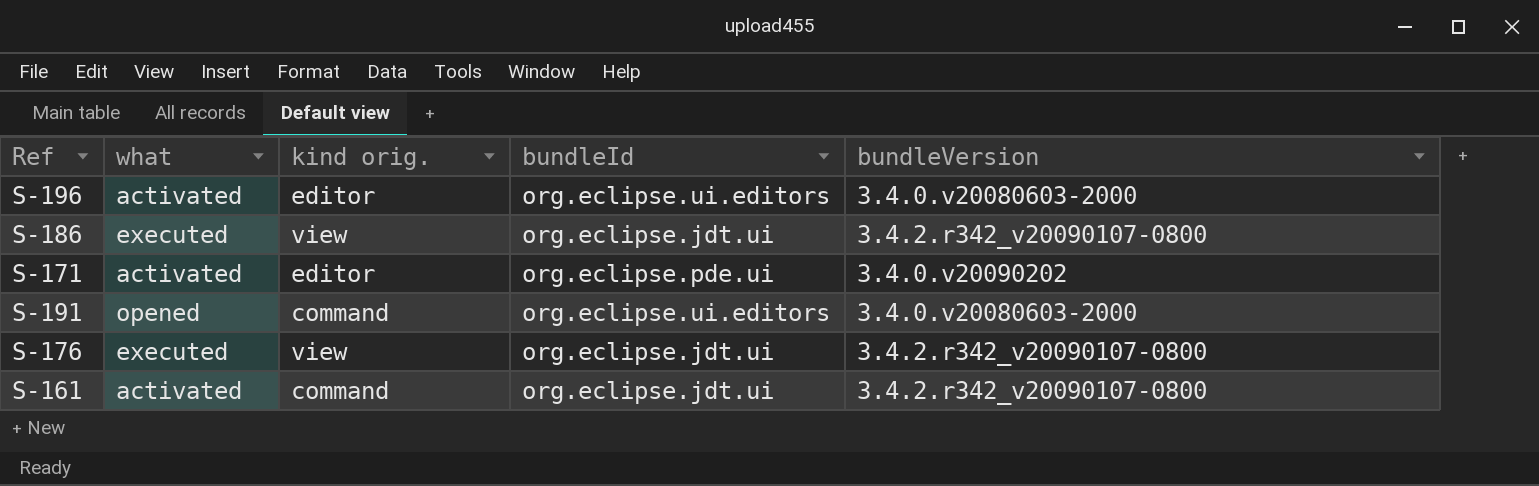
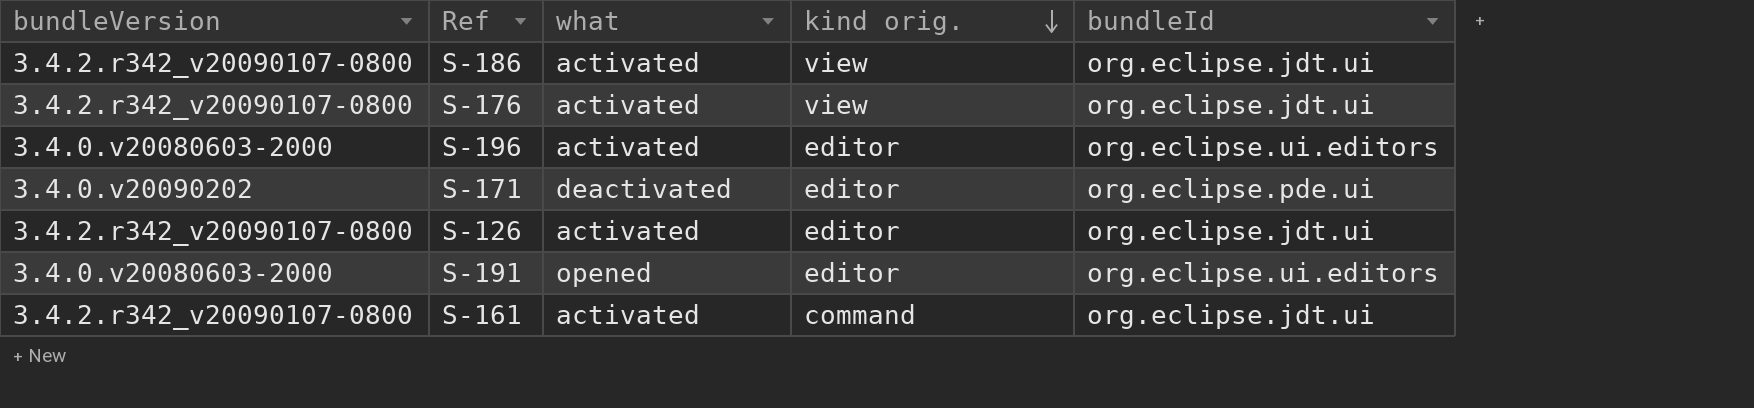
row order: none -> kind orig. descending
column bundleVersion | position: 5 -> 1
S-186 | what: executed -> activated
S-176 | what: executed -> activated
S-171 | what: activated -> deactivated
row S-126: none -> 3.4.2.r342_v20090107-0800 | activated | editor | org.eclipse.jdt.ui
S-191 | kind orig.: command -> editor

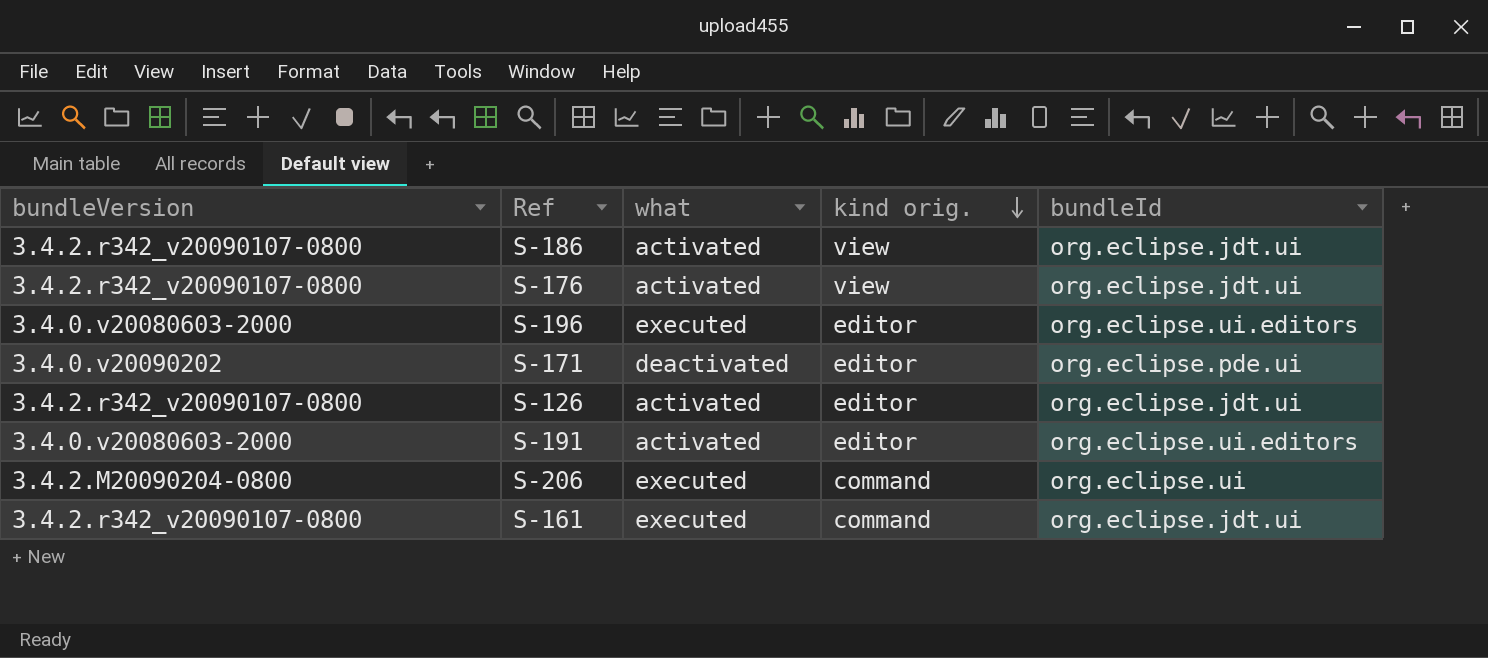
S-196 | what: activated -> executed
S-191 | what: opened -> activated
row S-206: none -> 3.4.2.M20090204-0800 | executed | command | org.eclipse.ui
S-161 | what: activated -> executed

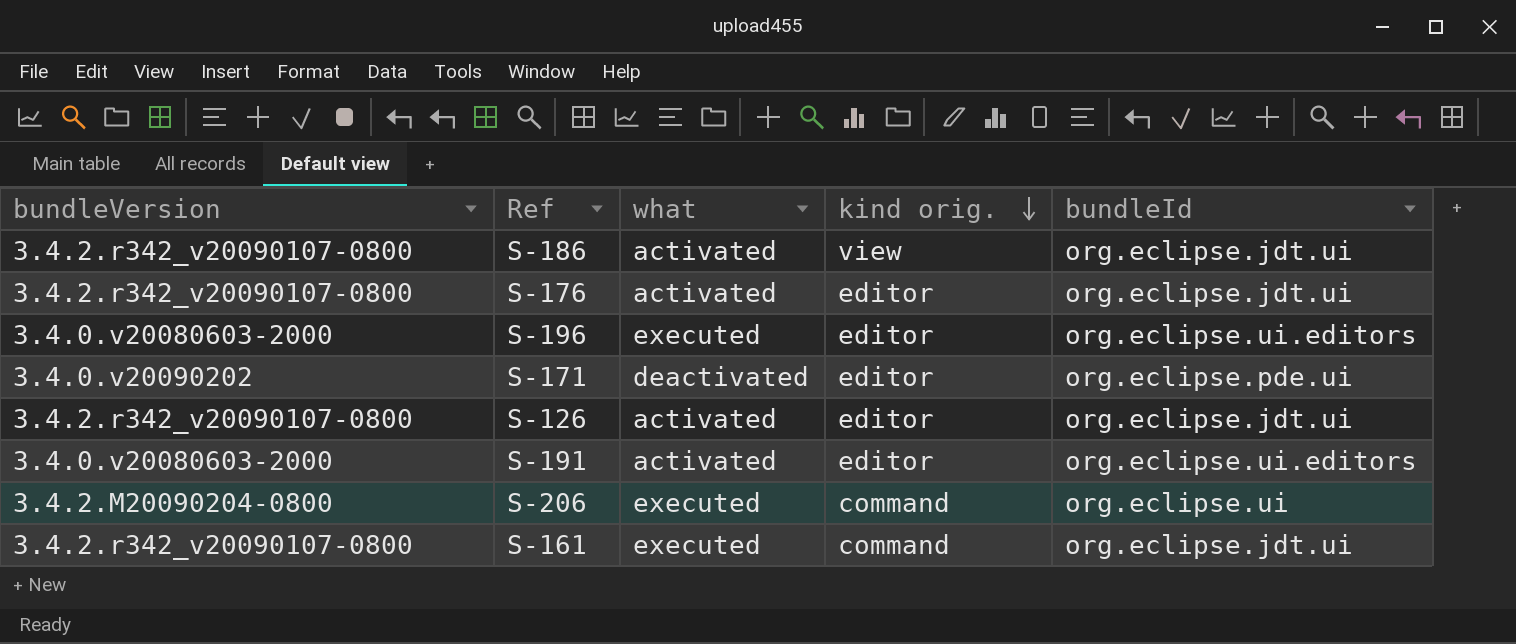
S-176 | kind orig.: view -> editor

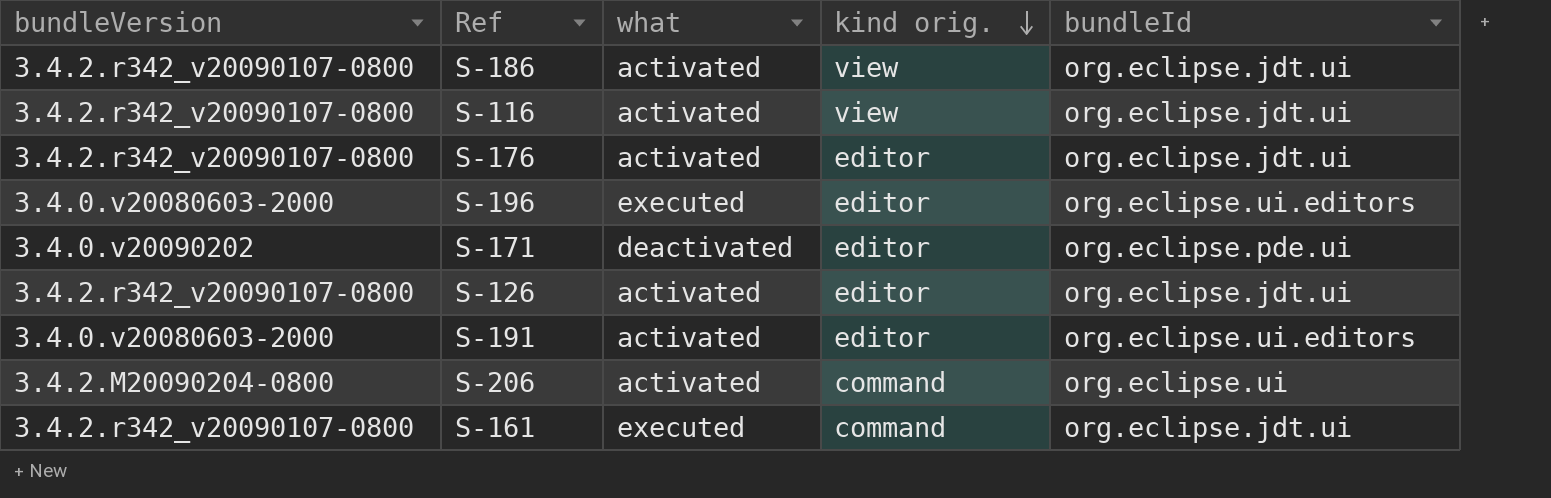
row S-116: none -> 3.4.2.r342_v20090107-0800 | activated | view | org.eclipse.jdt.ui
S-206 | what: executed -> activated

